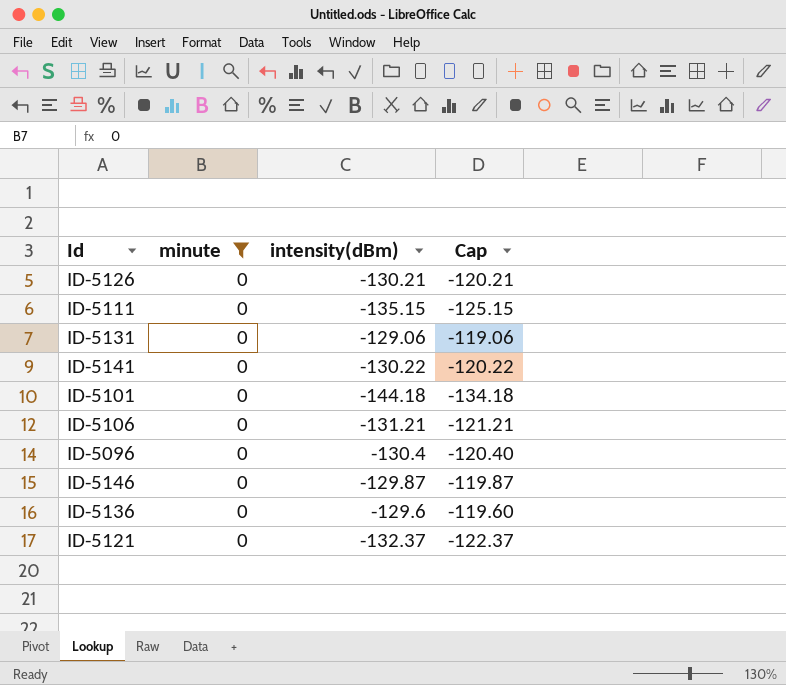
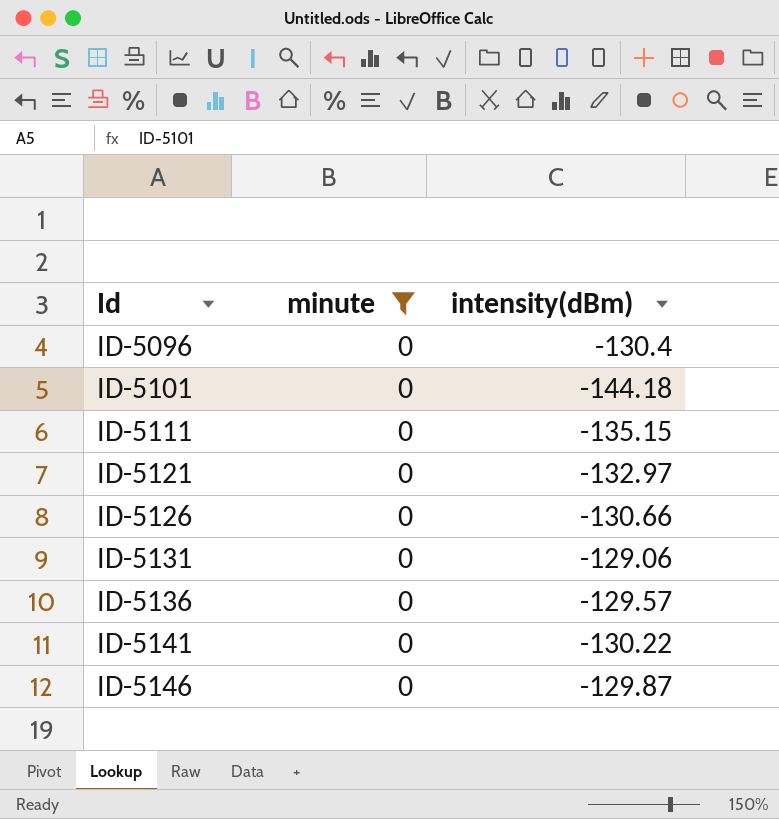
row order: none -> Id ascending
column Cap | formula: [intensity(dBm)] + 10 -> none
row ID-5106: 0 | -131.21 | -121.21 -> none
ID-5121 | intensity(dBm): -132.37 -> -132.97
ID-5126 | intensity(dBm): -130.21 -> -130.66
ID-5136 | intensity(dBm): -129.6 -> -129.57

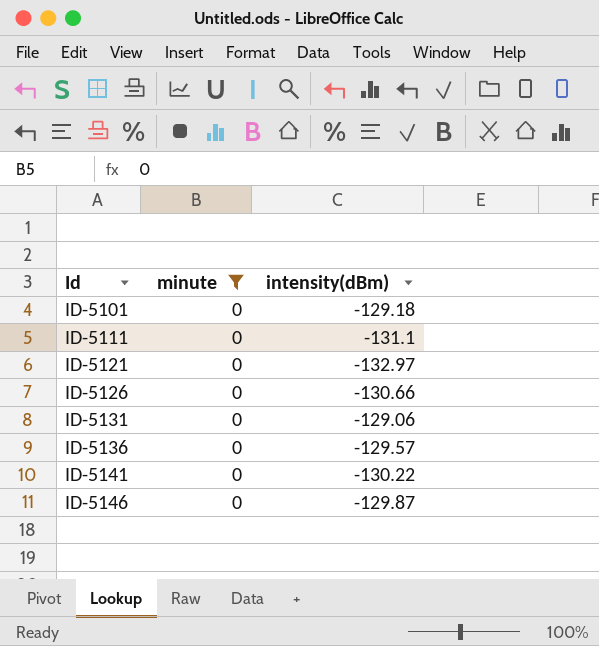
row ID-5096: 0 | -130.4 -> none
ID-5101 | intensity(dBm): -144.18 -> -129.18
ID-5111 | intensity(dBm): -135.15 -> -131.1

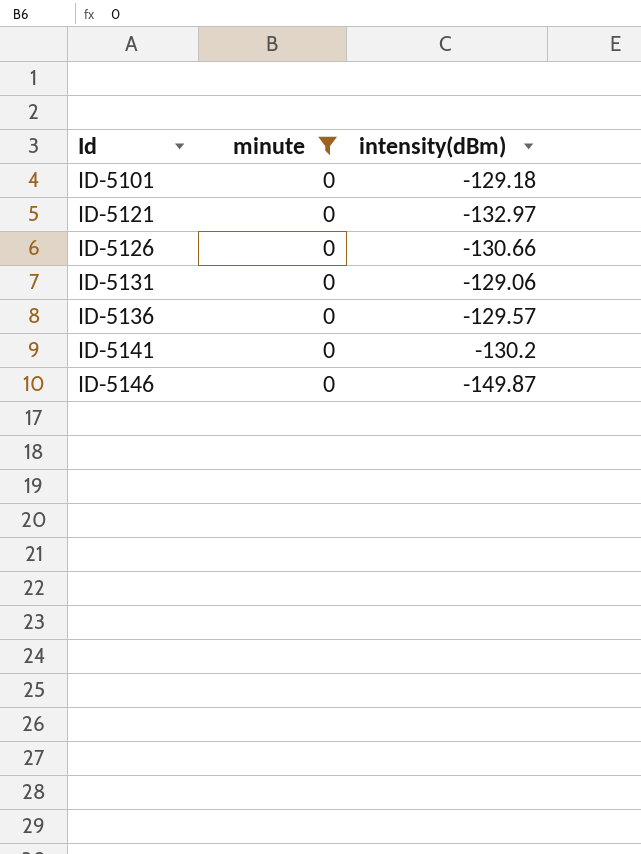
row ID-5111: 0 | -131.1 -> none
ID-5141 | intensity(dBm): -130.22 -> -130.2
ID-5146 | intensity(dBm): -129.87 -> -149.87

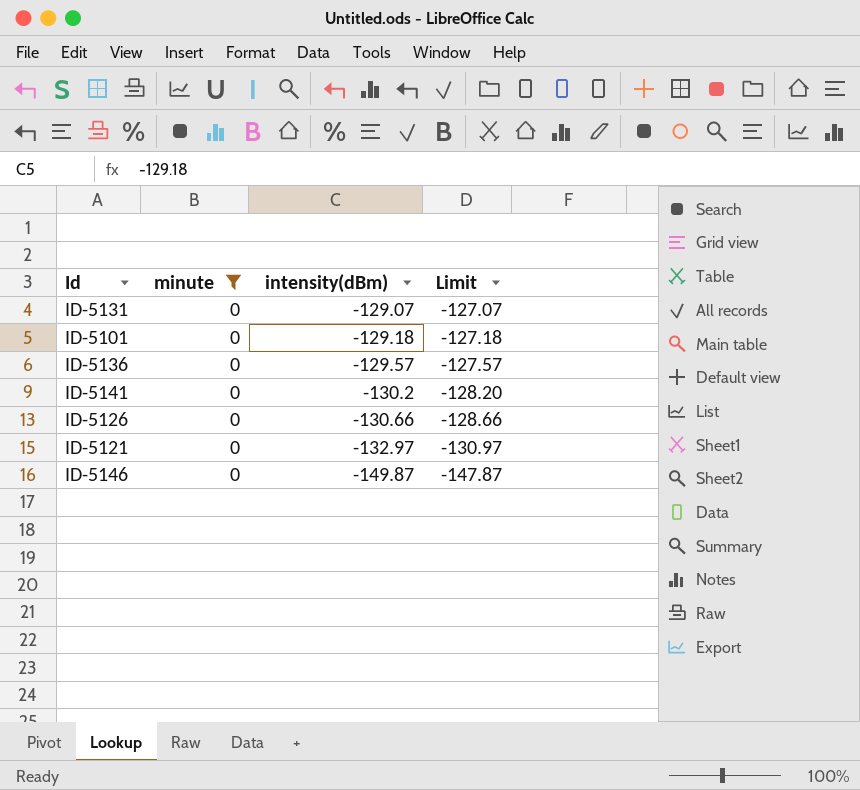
row order: Id ascending -> intensity(dBm) descending
column Limit | formula: none -> [intensity(dBm)] + 2
ID-5131 | intensity(dBm): -129.06 -> -129.07

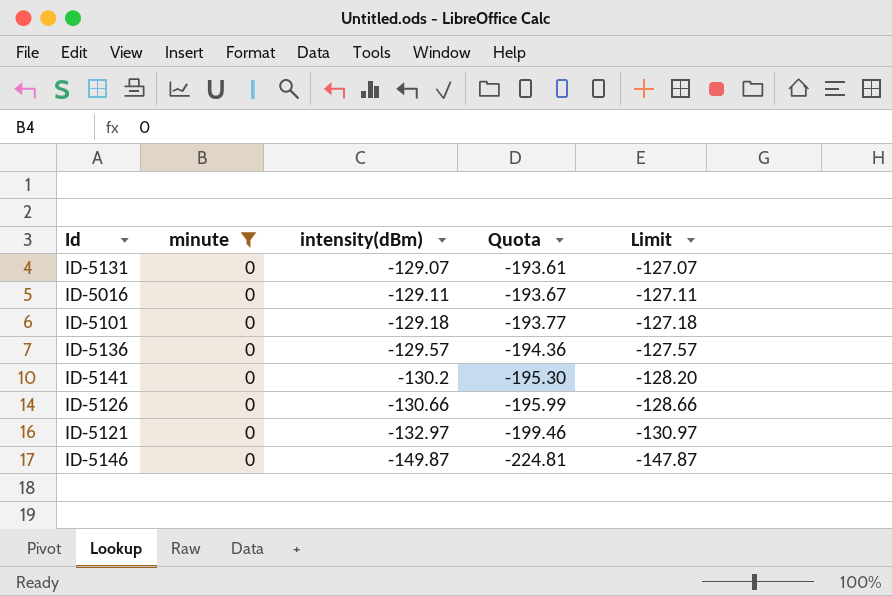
column Quota | formula: none -> [intensity(dBm)] * 1.5
row ID-5016: none -> 0 | -129.11 | -193.67 | -127.11

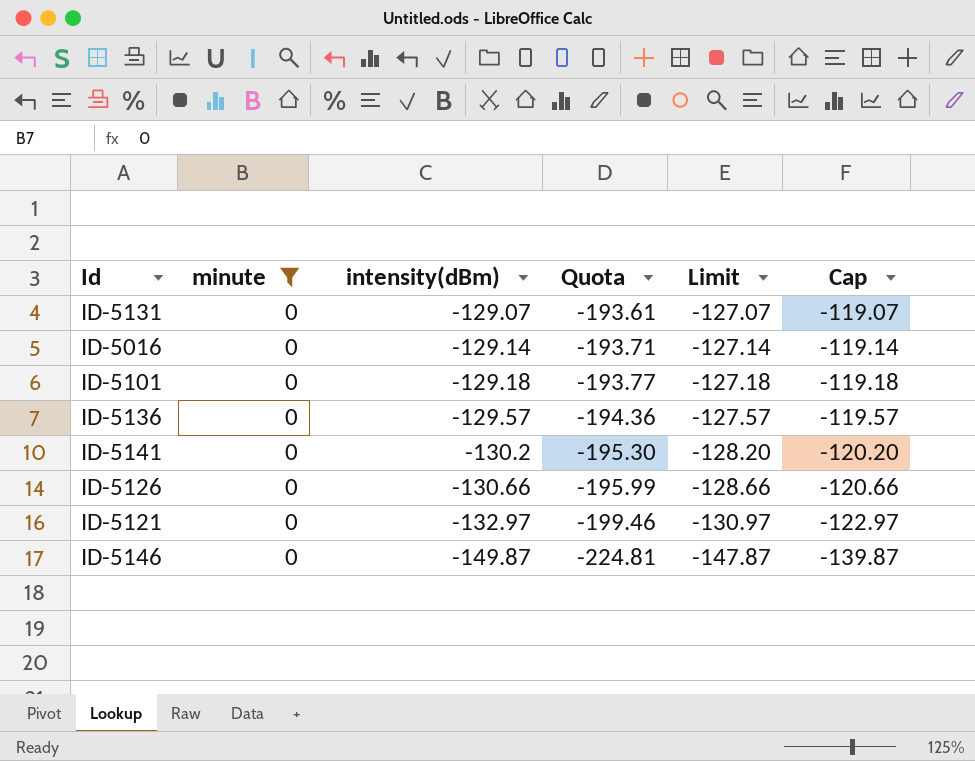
column Cap | formula: none -> [intensity(dBm)] + 10
ID-5016 | intensity(dBm): -129.11 -> -129.14
ID-5016 | Quota: -193.67 -> -193.71
ID-5016 | Limit: -127.11 -> -127.14

